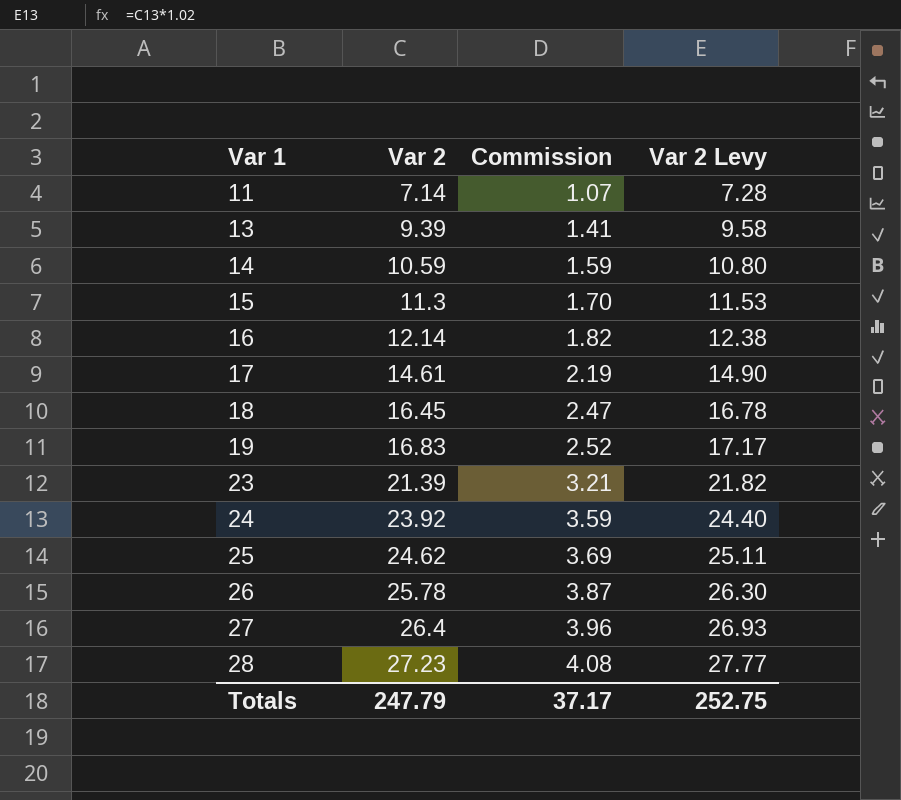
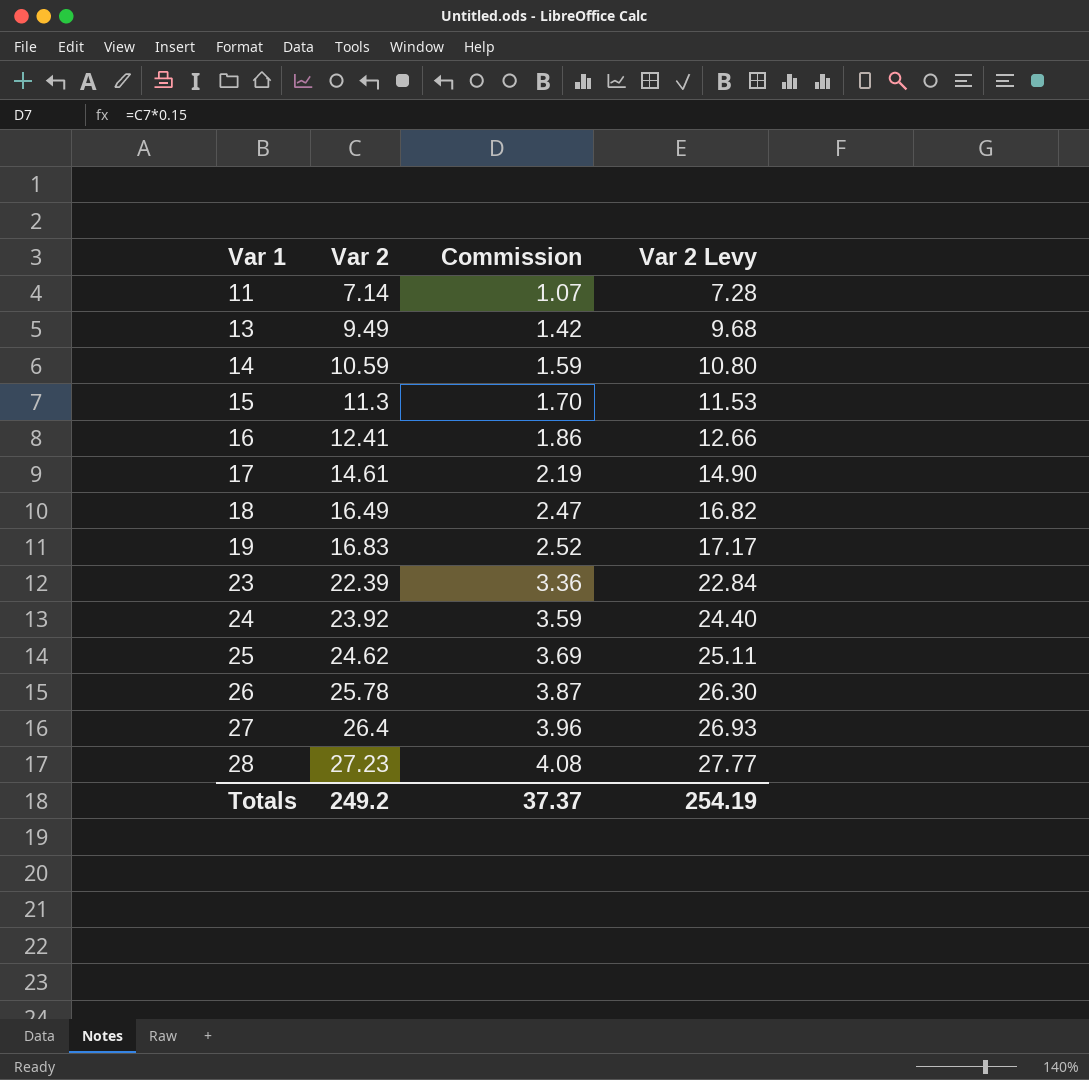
13 | Var 2: 9.39 -> 9.49
13 | Commission: 1.41 -> 1.42
13 | Var 2 Levy: 9.58 -> 9.68
16 | Var 2: 12.14 -> 12.41
16 | Commission: 1.82 -> 1.86
16 | Var 2 Levy: 12.38 -> 12.66
18 | Var 2: 16.45 -> 16.49
18 | Var 2 Levy: 16.78 -> 16.82
23 | Var 2: 21.39 -> 22.39
23 | Commission: 3.21 -> 3.36
23 | Var 2 Levy: 21.82 -> 22.84
Totals | Var 2: 247.79 -> 249.2
Totals | Commission: 37.17 -> 37.37
Totals | Var 2 Levy: 252.75 -> 254.19

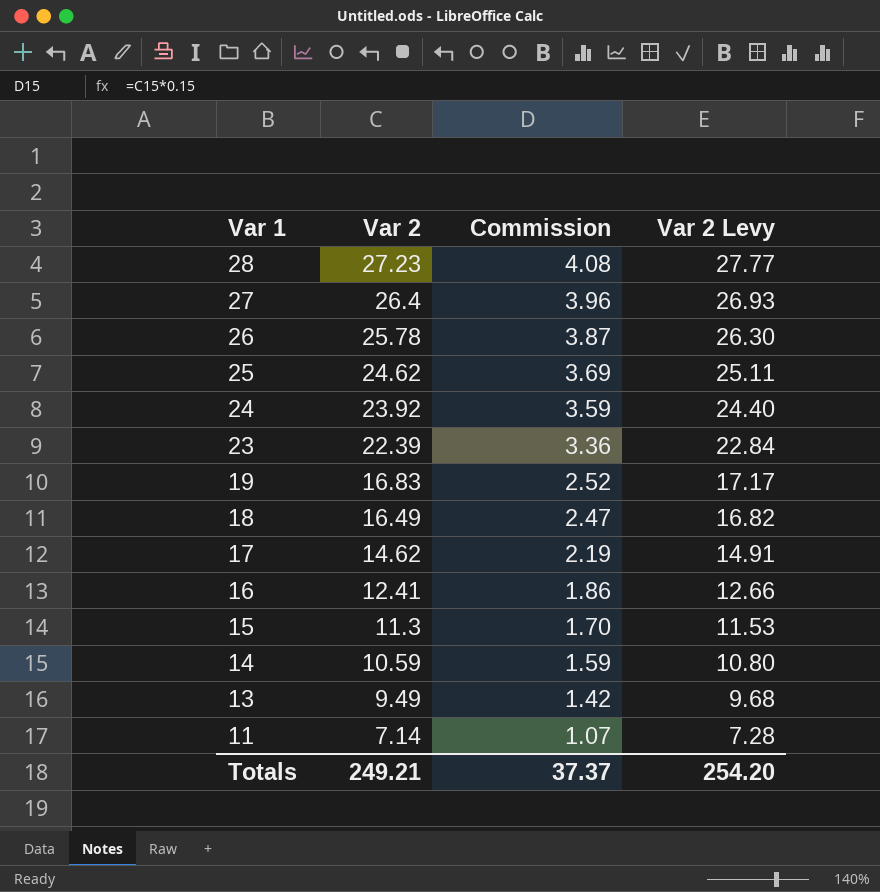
row order: Var 1 ascending -> Var 1 descending
17 | Var 2: 14.61 -> 14.62
17 | Var 2 Levy: 14.90 -> 14.91
Totals | Var 2: 249.2 -> 249.21
Totals | Var 2 Levy: 254.19 -> 254.20

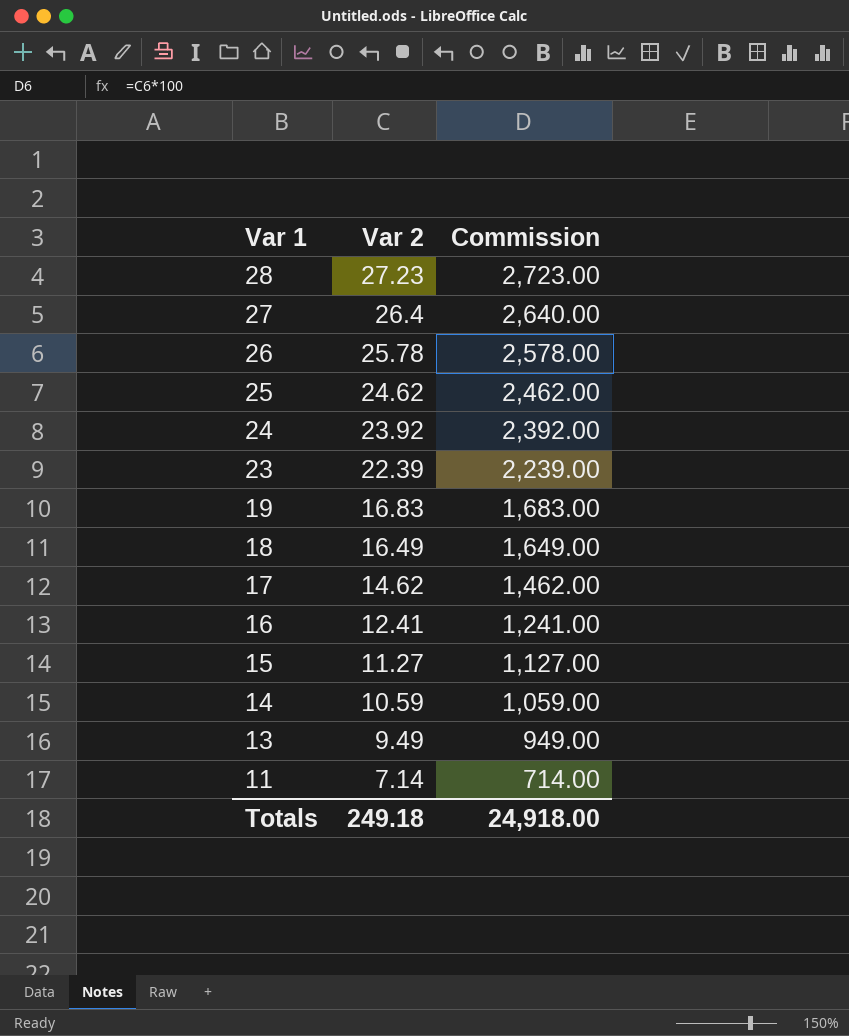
column Var 2 Levy | formula: [Var 2] * 1.02 -> none
column Commission | formula: [Var 2] * 0.15 -> [Var 2] * 100
15 | Var 2: 11.3 -> 11.27
Totals | Var 2: 249.21 -> 249.18
Totals | Commission: 37.37 -> 24,918.00

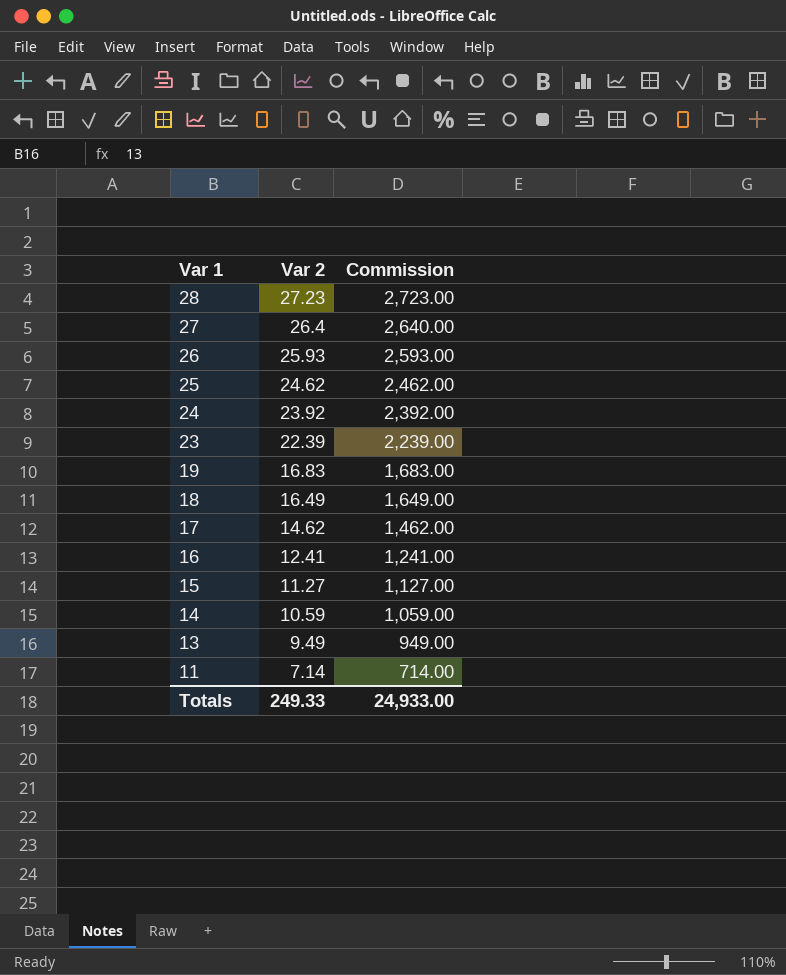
26 | Var 2: 25.78 -> 25.93
26 | Commission: 2,578.00 -> 2,593.00
Totals | Var 2: 249.18 -> 249.33
Totals | Commission: 24,918.00 -> 24,933.00

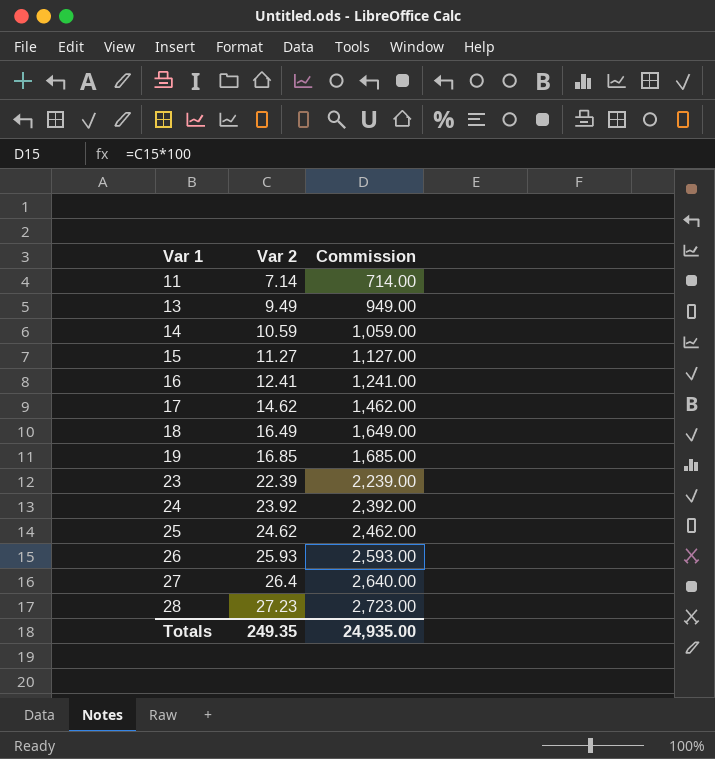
row order: Var 1 descending -> Var 1 ascending
19 | Var 2: 16.83 -> 16.85
19 | Commission: 1,683.00 -> 1,685.00
Totals | Var 2: 249.33 -> 249.35
Totals | Commission: 24,933.00 -> 24,935.00

